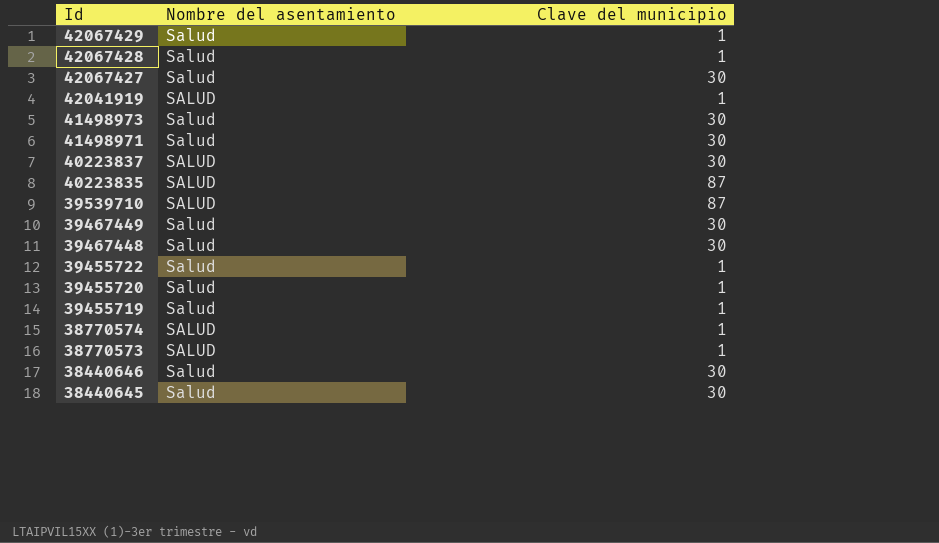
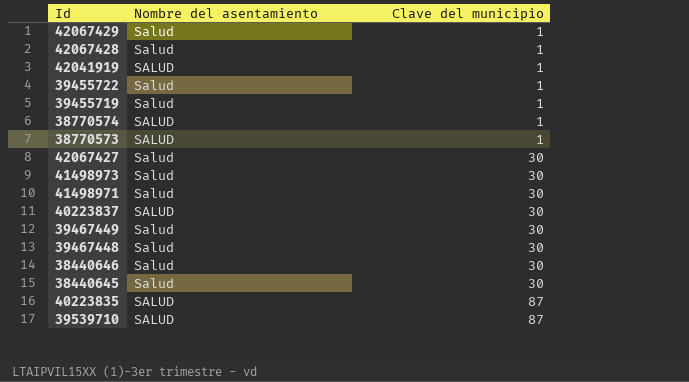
row order: Id descending -> Clave del municipio ascending
row 39455720: Salud | 1 -> none

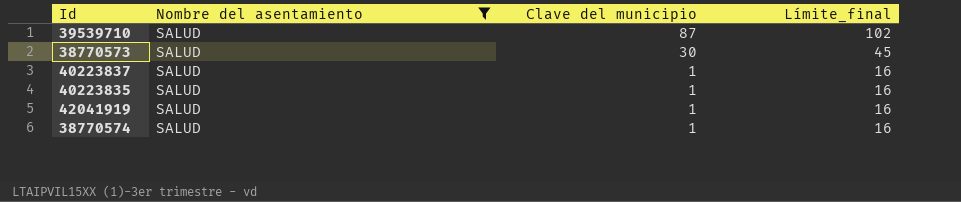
filter: none -> Nombre del asentamiento = SALUD
row order: Clave del municipio ascending -> Clave del municipio descending
column Límite_final | formula: none -> [Clave del municipio] + 15
38770573 | Clave del municipio: 1 -> 30
40223837 | Clave del municipio: 30 -> 1
40223835 | Clave del municipio: 87 -> 1

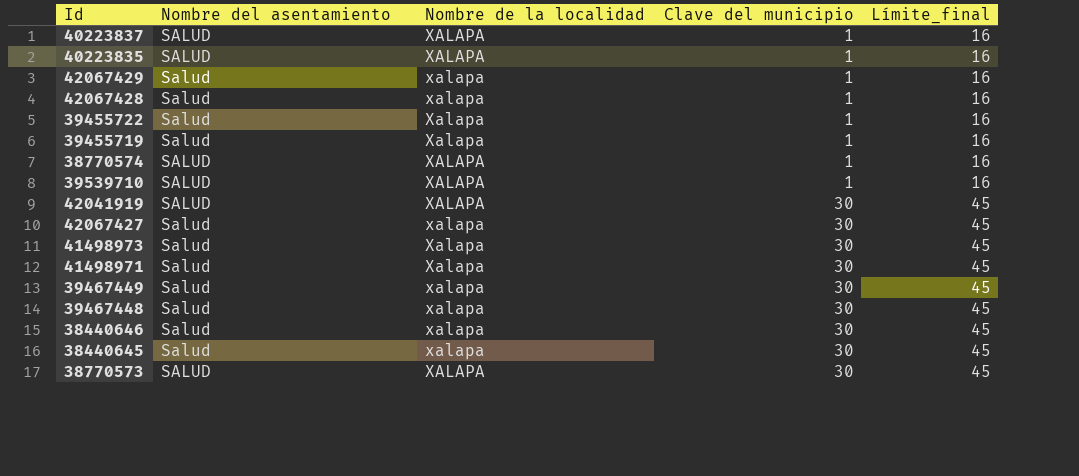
filter: Nombre del asentamiento = SALUD -> none
row order: Clave del municipio descending -> Clave del municipio ascending
column Nombre de la localidad | position: none -> 3
39539710 | Clave del municipio: 87 -> 1
39539710 | Límite_final: 102 -> 16
42041919 | Clave del municipio: 1 -> 30
42041919 | Límite_final: 16 -> 45

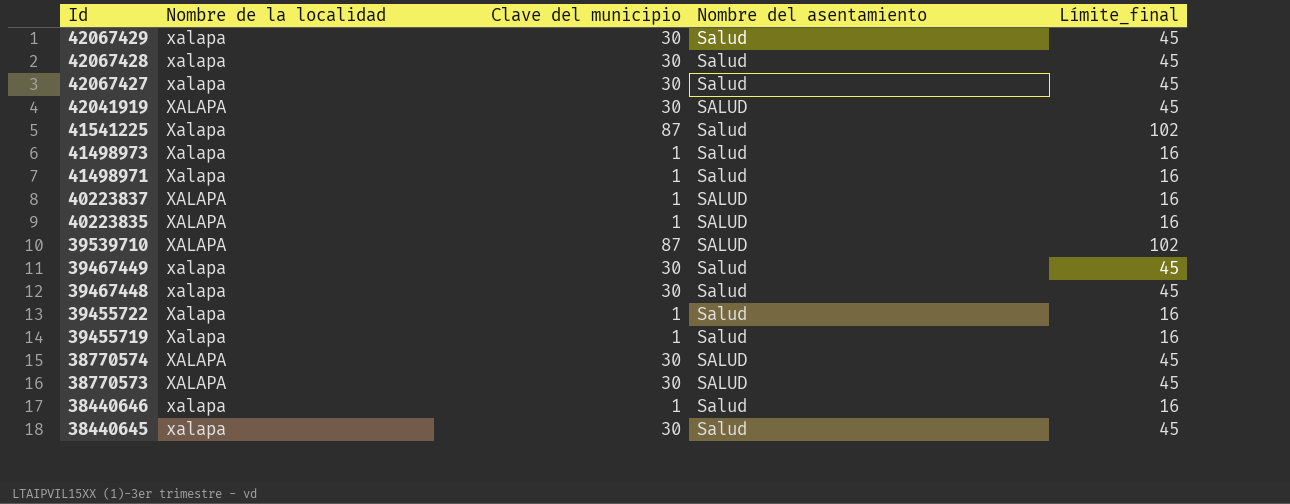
row order: Clave del municipio ascending -> Id descending
column Nombre del asentamiento | position: 2 -> 4
42067429 | Clave del municipio: 1 -> 30
42067429 | Límite_final: 16 -> 45
42067428 | Clave del municipio: 1 -> 30
42067428 | Límite_final: 16 -> 45
row 41541225: none -> Xalapa | 87 | Salud | 102
41498973 | Clave del municipio: 30 -> 1
41498973 | Límite_final: 45 -> 16
41498971 | Clave del municipio: 30 -> 1
41498971 | Límite_final: 45 -> 16
39539710 | Clave del municipio: 1 -> 87
39539710 | Límite_final: 16 -> 102
38770574 | Clave del municipio: 1 -> 30
38770574 | Límite_final: 16 -> 45
38440646 | Clave del municipio: 30 -> 1
38440646 | Límite_final: 45 -> 16

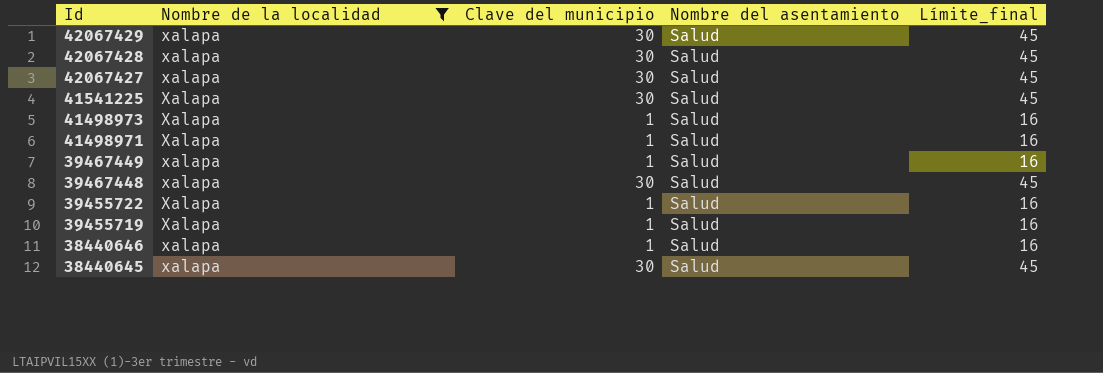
filter: none -> Nombre de la localidad != XALAPA
41541225 | Clave del municipio: 87 -> 30
41541225 | Límite_final: 102 -> 45
39467449 | Clave del municipio: 30 -> 1
39467449 | Límite_final: 45 -> 16

